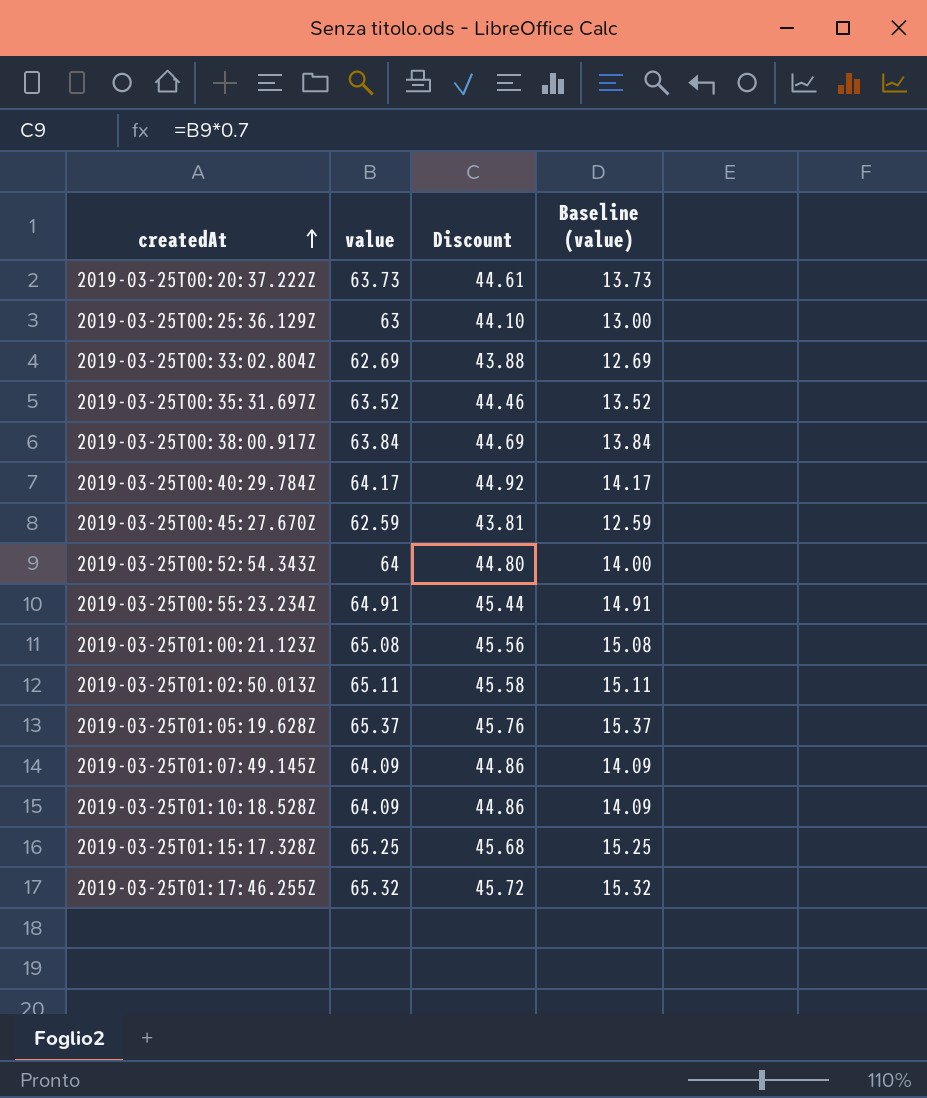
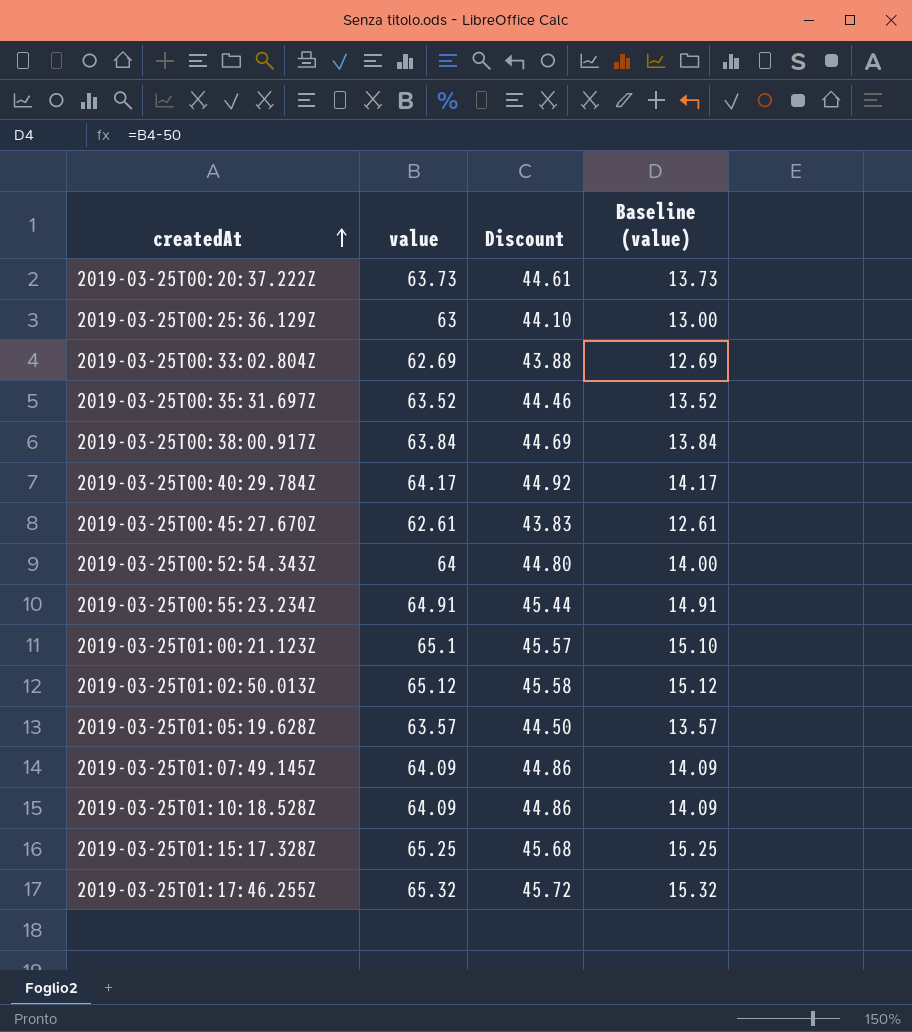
2019-03-25T00:45:27.670Z | value: 62.59 -> 62.61
2019-03-25T00:45:27.670Z | Discount: 43.81 -> 43.83
2019-03-25T00:45:27.670Z | Baseline (value): 12.59 -> 12.61
2019-03-25T01:00:21.123Z | value: 65.08 -> 65.1
2019-03-25T01:00:21.123Z | Discount: 45.56 -> 45.57
2019-03-25T01:00:21.123Z | Baseline (value): 15.08 -> 15.10
2019-03-25T01:02:50.013Z | value: 65.11 -> 65.12
2019-03-25T01:02:50.013Z | Baseline (value): 15.11 -> 15.12
2019-03-25T01:05:19.628Z | value: 65.37 -> 63.57
2019-03-25T01:05:19.628Z | Discount: 45.76 -> 44.50
2019-03-25T01:05:19.628Z | Baseline (value): 15.37 -> 13.57

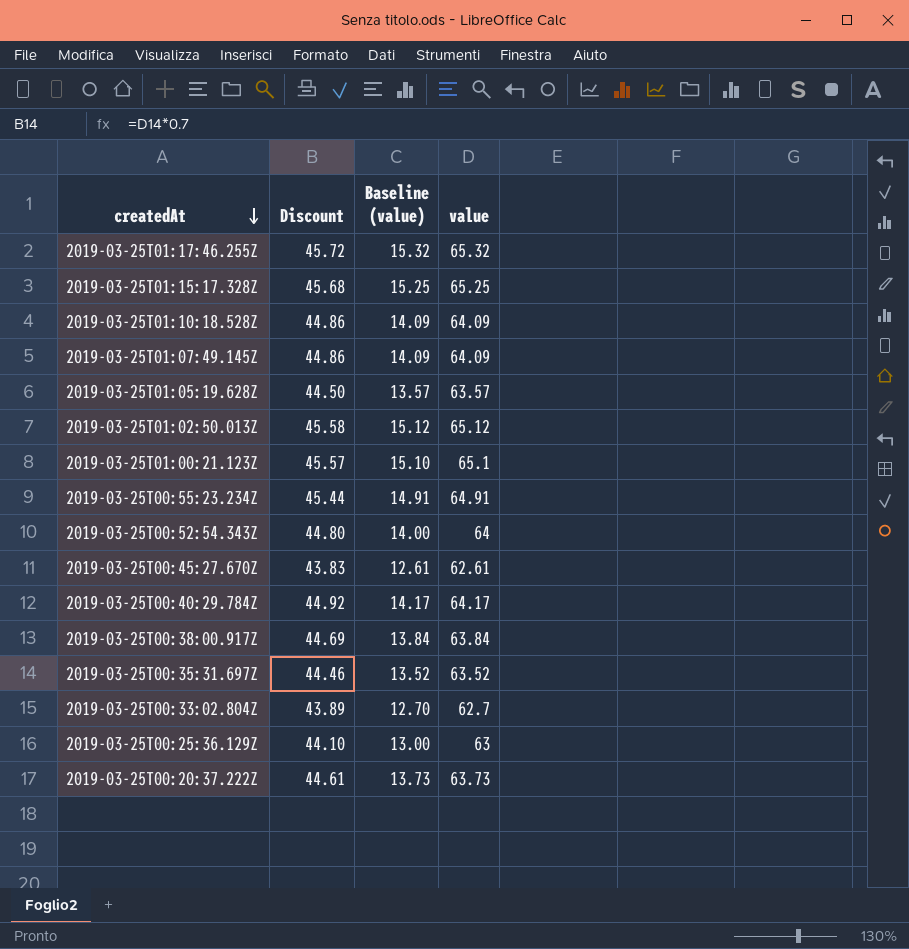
row order: createdAt ascending -> createdAt descending
column value | position: 2 -> 4
2019-03-25T00:33:02.804Z | Discount: 43.88 -> 43.89
2019-03-25T00:33:02.804Z | Baseline (value): 12.69 -> 12.70
2019-03-25T00:33:02.804Z | value: 62.69 -> 62.7

